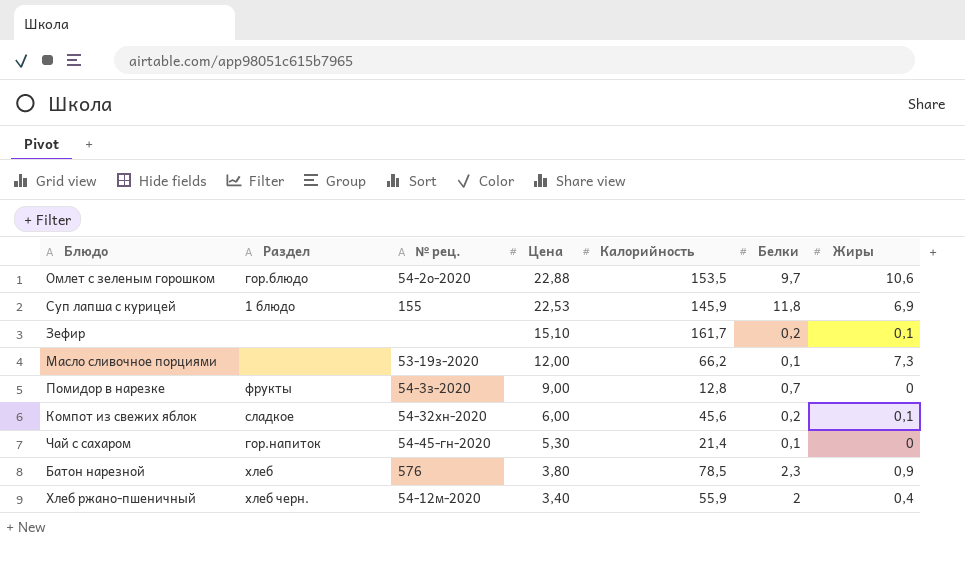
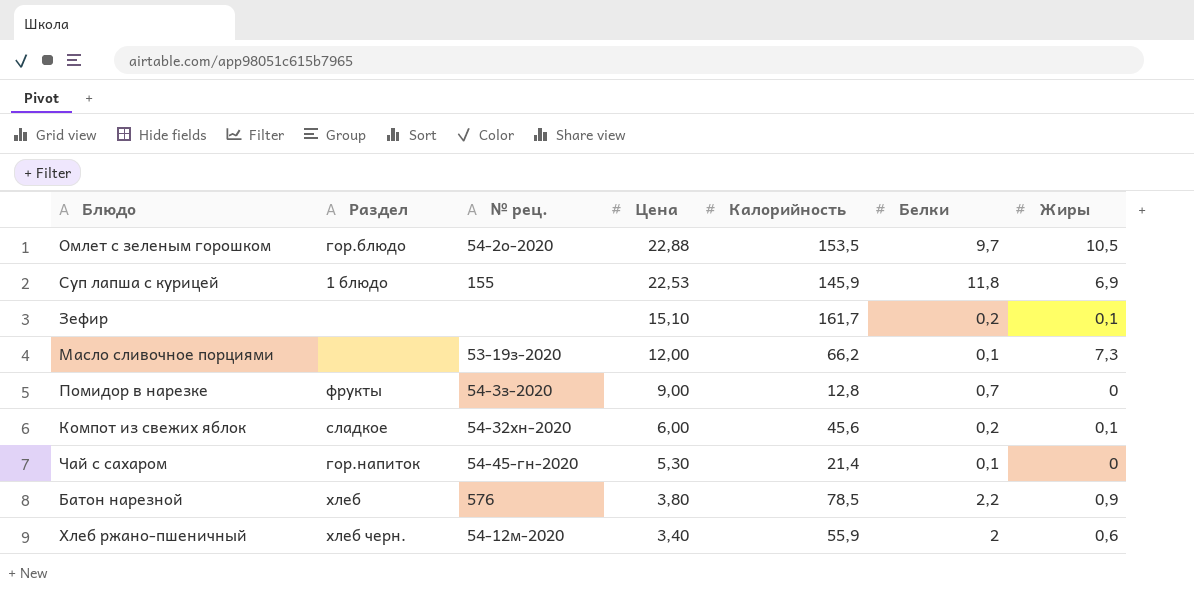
Омлет с зеленым горошком | Жиры: 10,6 -> 10,5
Батон нарезной | Белки: 2,3 -> 2,2
Хлеб ржано-пшеничный | Жиры: 0,4 -> 0,6

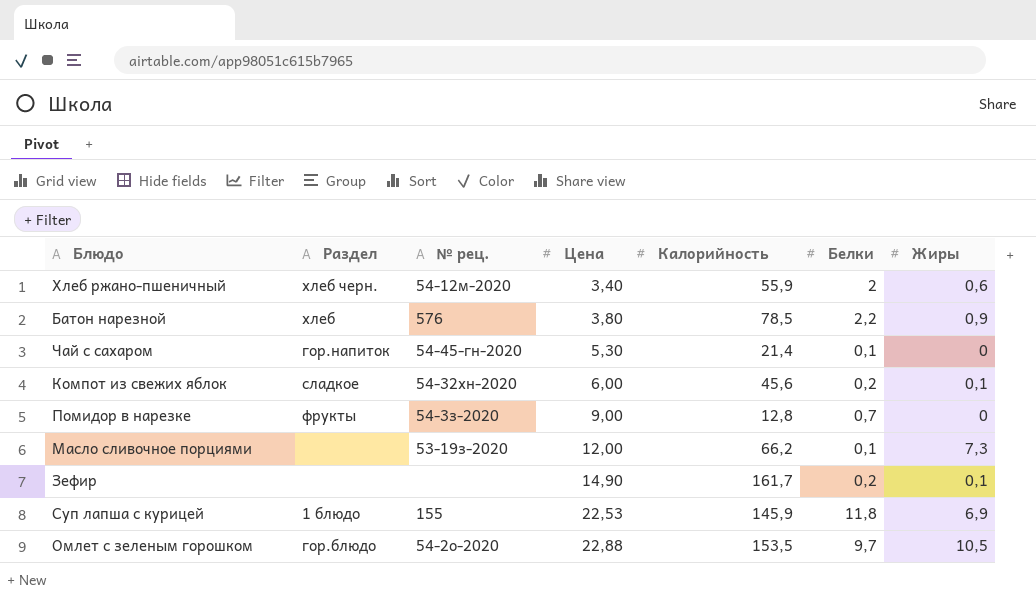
row order: Цена descending -> Цена ascending
Зефир | Цена: 15,10 -> 14,90

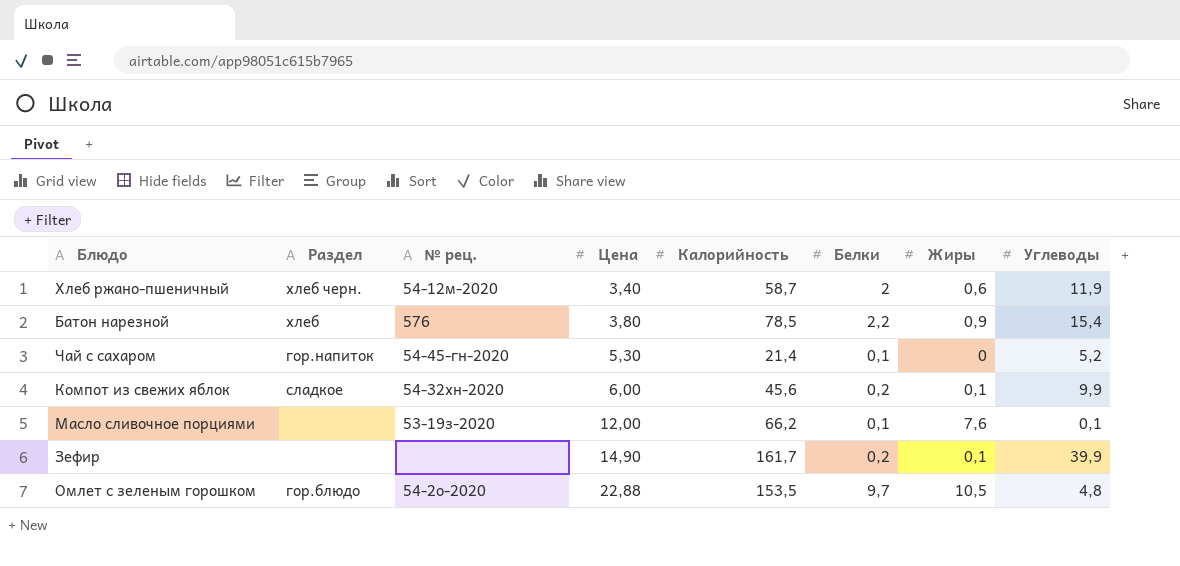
column Углеводы | position: none -> 8
row Помидор в нарезке: фрукты | 54-3з-2020 | 9,00 | 12,8 | 0,7 | 0 -> none
row Суп лапша с курицей: 1 блюдо | 155 | 22,53 | 145,9 | 11,8 | 6,9 -> none
Хлеб ржано-пшеничный | Калорийность: 55,9 -> 58,7
Масло сливочное порциями | Жиры: 7,3 -> 7,6

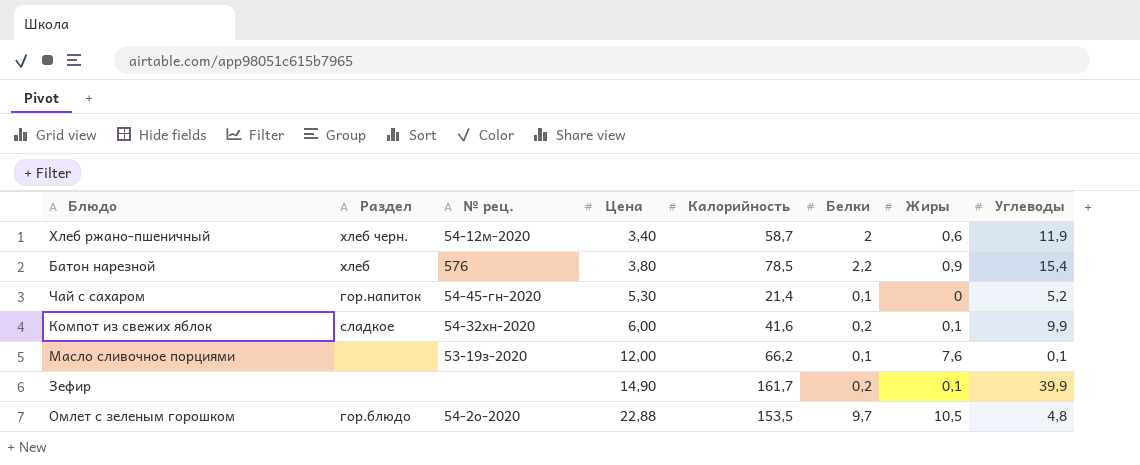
Компот из свежих яблок | Калорийность: 45,6 -> 41,6

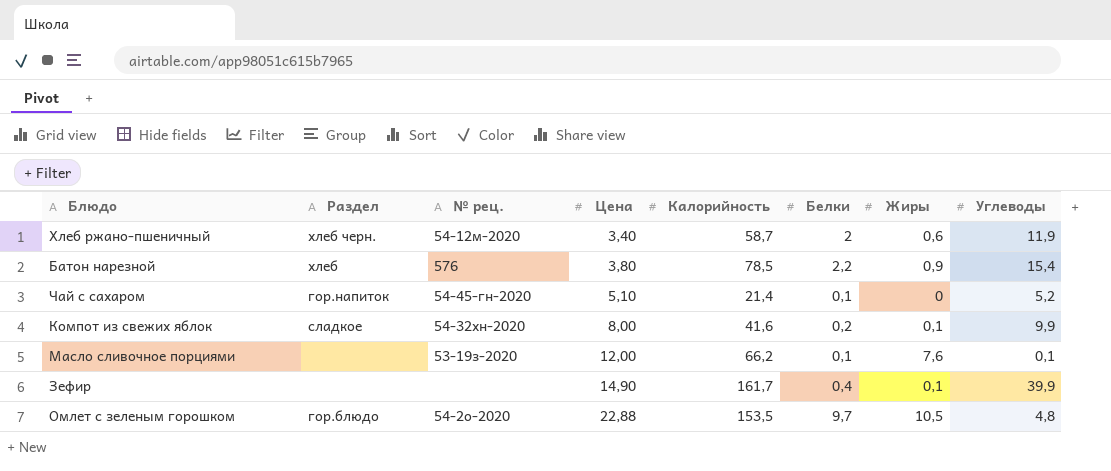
Чай с сахаром | Цена: 5,30 -> 5,10
Компот из свежих яблок | Цена: 6,00 -> 8,00
Зефир | Белки: 0,2 -> 0,4

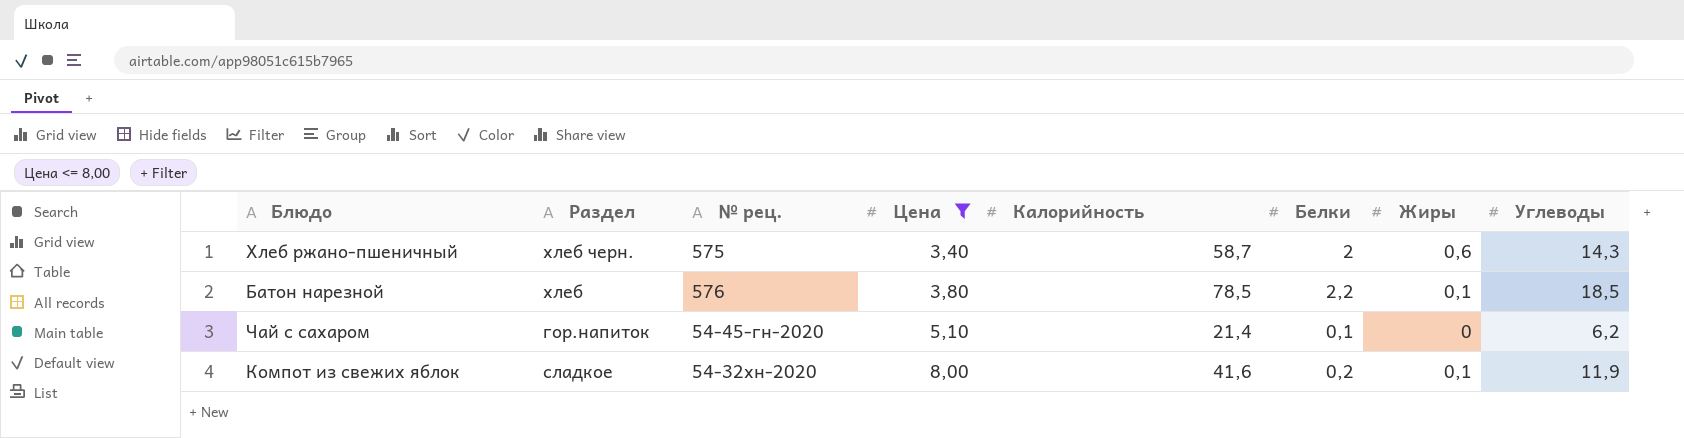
filter: none -> Цена <= 8,00
Хлеб ржано-пшеничный | № рец.: 54-12м-2020 -> 575
Хлеб ржано-пшеничный | Углеводы: 11,9 -> 14,3
Батон нарезной | Жиры: 0,9 -> 0,1
Батон нарезной | Углеводы: 15,4 -> 18,5
Чай с сахаром | Углеводы: 5,2 -> 6,2
Компот из свежих яблок | Углеводы: 9,9 -> 11,9

